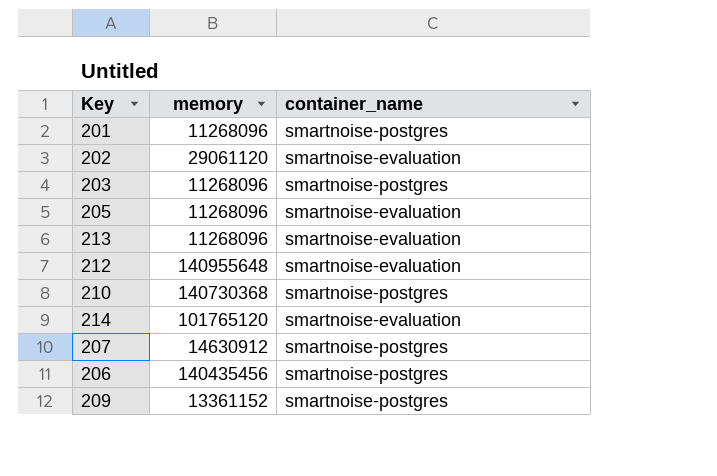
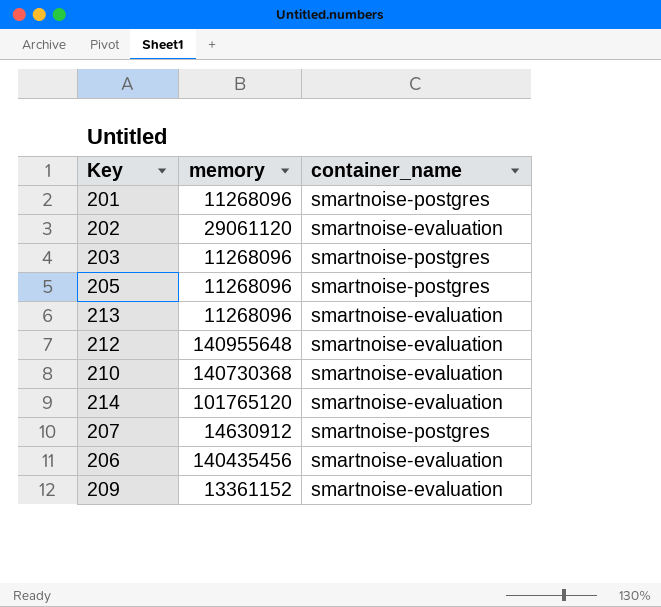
205 | container_name: smartnoise-evaluation -> smartnoise-postgres
210 | container_name: smartnoise-postgres -> smartnoise-evaluation
206 | container_name: smartnoise-postgres -> smartnoise-evaluation
209 | container_name: smartnoise-postgres -> smartnoise-evaluation

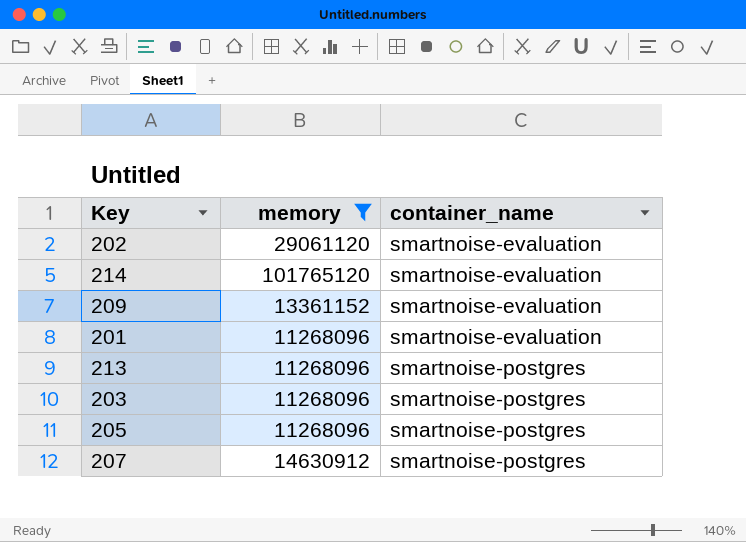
filter: none -> memory <= 101765120
row order: none -> container_name ascending
201 | container_name: smartnoise-postgres -> smartnoise-evaluation
213 | container_name: smartnoise-evaluation -> smartnoise-postgres

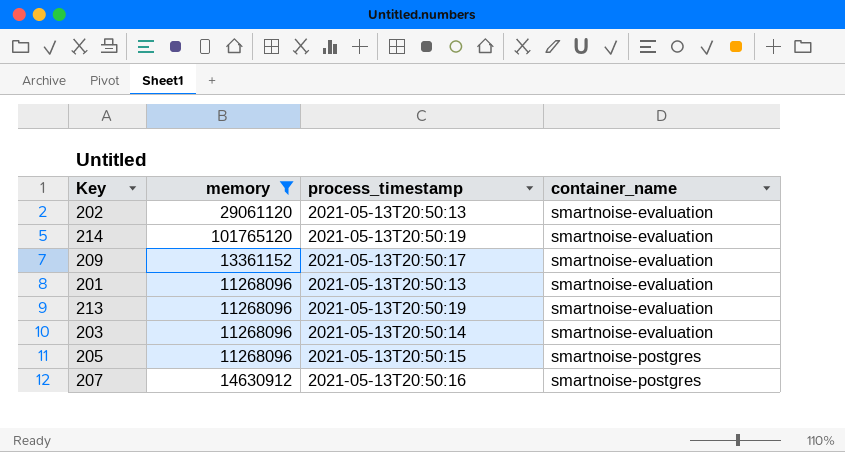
column process_timestamp | position: none -> 3
213 | container_name: smartnoise-postgres -> smartnoise-evaluation
203 | container_name: smartnoise-postgres -> smartnoise-evaluation

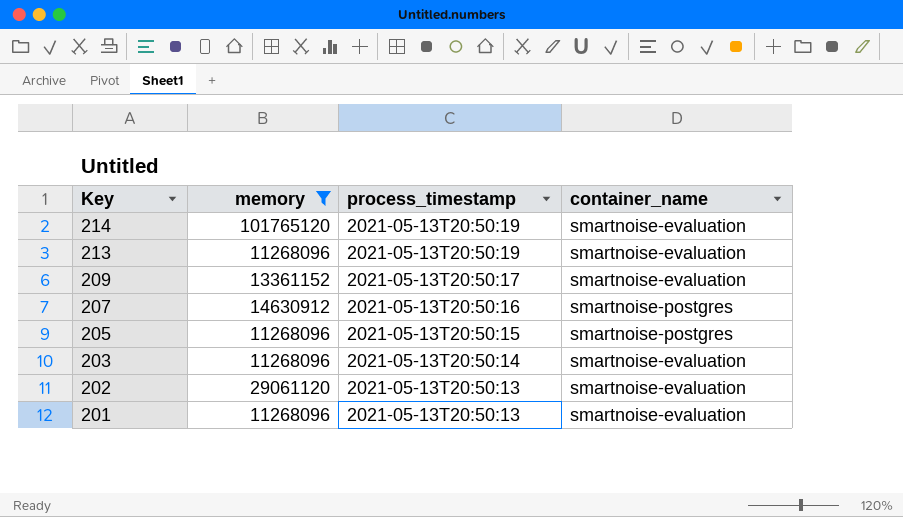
row order: container_name ascending -> Key descending

